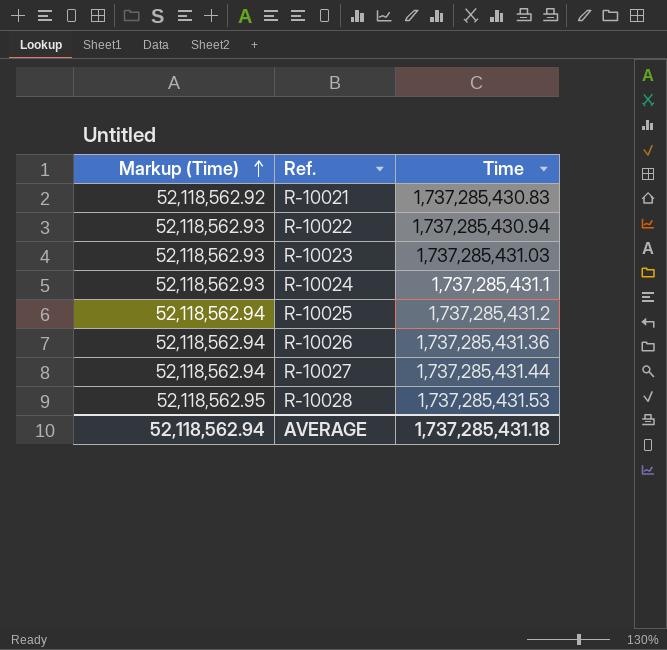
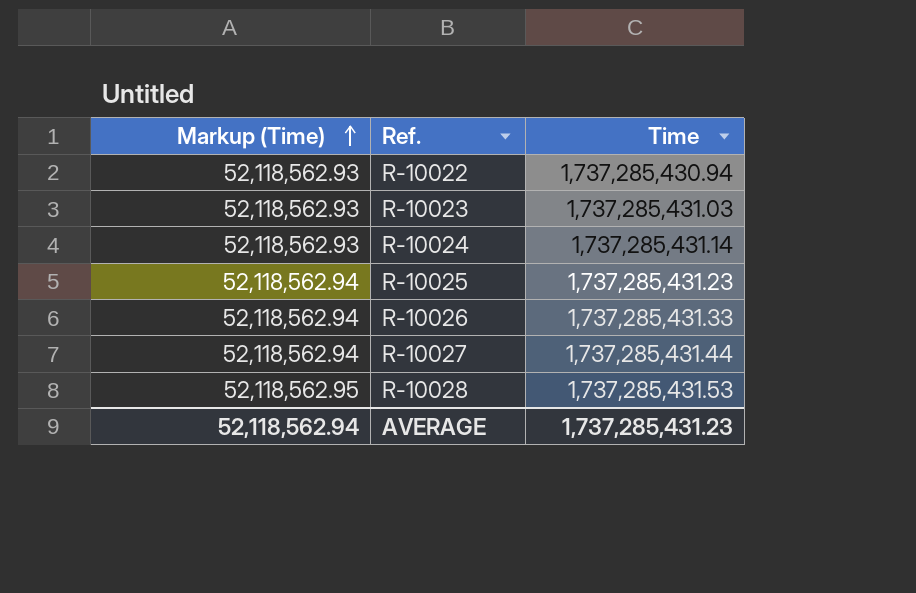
row R-10021: 52,118,562.92 | 1,737,285,430.83 -> none
R-10024 | Time: 1,737,285,431.1 -> 1,737,285,431.14
R-10025 | Time: 1,737,285,431.2 -> 1,737,285,431.23
R-10026 | Time: 1,737,285,431.36 -> 1,737,285,431.33
AVERAGE | Time: 1,737,285,431.18 -> 1,737,285,431.23

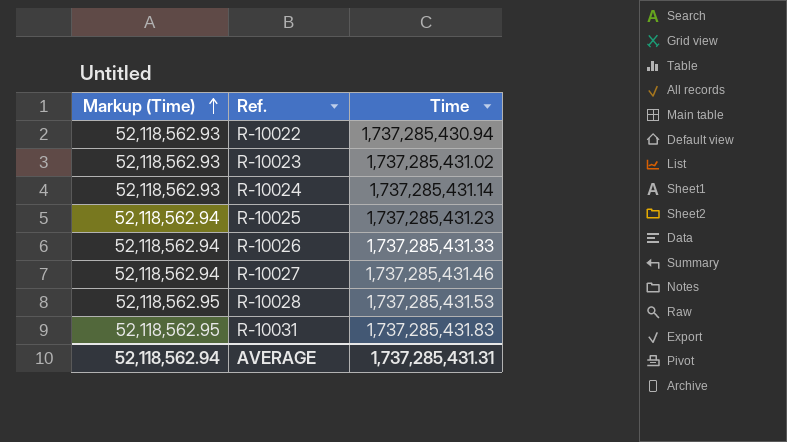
R-10023 | Time: 1,737,285,431.03 -> 1,737,285,431.02
R-10027 | Time: 1,737,285,431.44 -> 1,737,285,431.46
row R-10031: none -> 52,118,562.95 | 1,737,285,431.83
AVERAGE | Time: 1,737,285,431.23 -> 1,737,285,431.31

